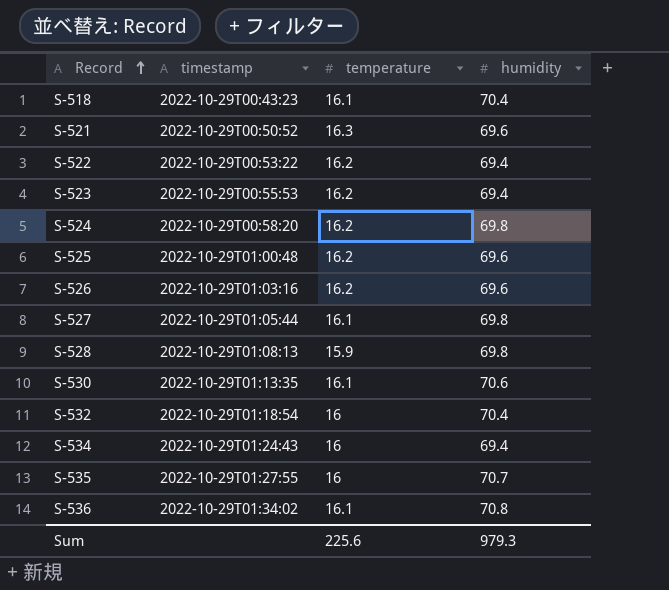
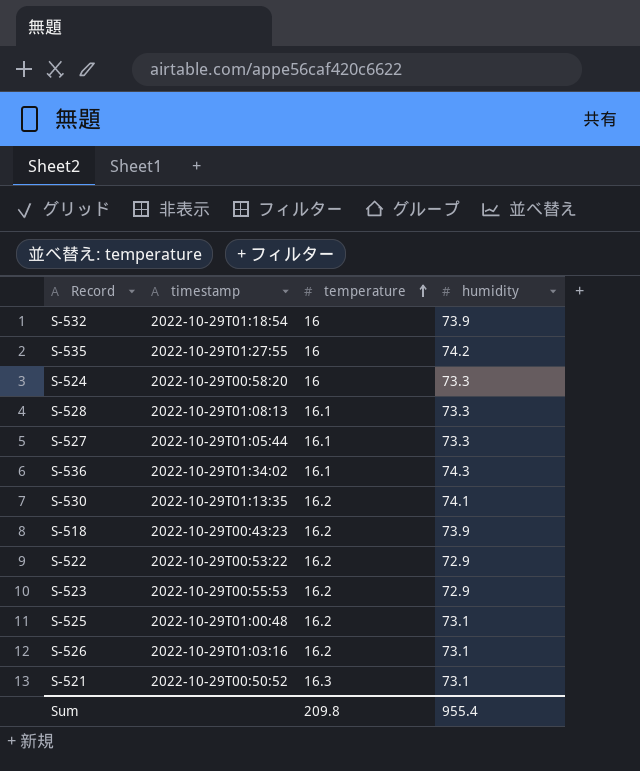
row order: Record ascending -> temperature ascending
row S-534: 2022-10-29T01:24:43 | 16 | 69.4 -> none
S-532 | humidity: 70.4 -> 73.9
S-535 | humidity: 70.7 -> 74.2
S-524 | temperature: 16.2 -> 16
S-524 | humidity: 69.8 -> 73.3
S-528 | temperature: 15.9 -> 16.1
S-528 | humidity: 69.8 -> 73.3
S-527 | humidity: 69.8 -> 73.3
S-536 | humidity: 70.8 -> 74.3
S-530 | temperature: 16.1 -> 16.2
S-530 | humidity: 70.6 -> 74.1
S-518 | temperature: 16.1 -> 16.2
S-518 | humidity: 70.4 -> 73.9
S-522 | humidity: 69.4 -> 72.9
S-523 | humidity: 69.4 -> 72.9
S-525 | humidity: 69.6 -> 73.1
S-526 | humidity: 69.6 -> 73.1
S-521 | humidity: 69.6 -> 73.1
Sum | temperature: 225.6 -> 209.8
Sum | humidity: 979.3 -> 955.4

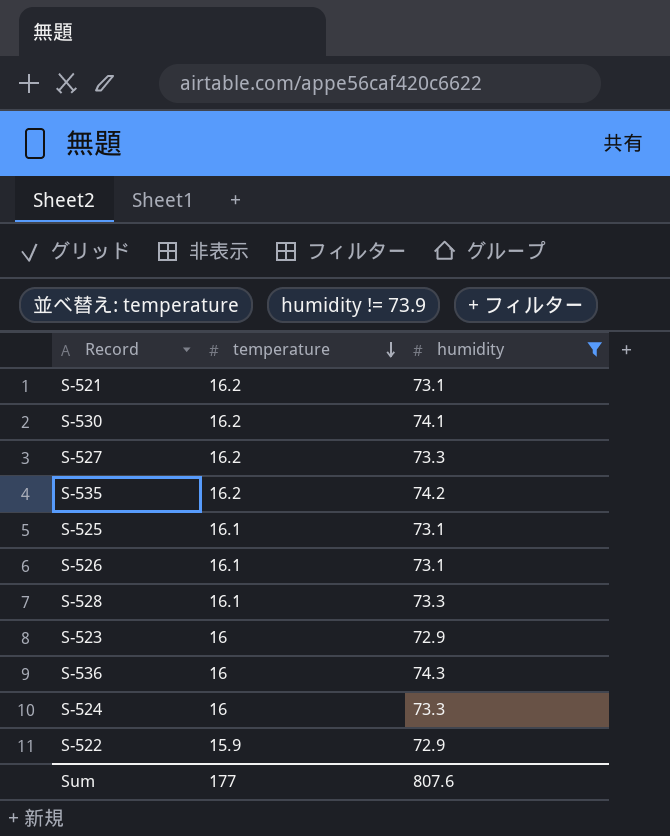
filter: none -> humidity != 73.9
row order: temperature ascending -> temperature descending
column timestamp | position: 2 -> none
S-521 | temperature: 16.3 -> 16.2
S-527 | temperature: 16.1 -> 16.2
S-535 | temperature: 16 -> 16.2
S-525 | temperature: 16.2 -> 16.1
S-526 | temperature: 16.2 -> 16.1
S-523 | temperature: 16.2 -> 16
S-536 | temperature: 16.1 -> 16
S-522 | temperature: 16.2 -> 15.9
Sum | temperature: 209.8 -> 177
Sum | humidity: 955.4 -> 807.6

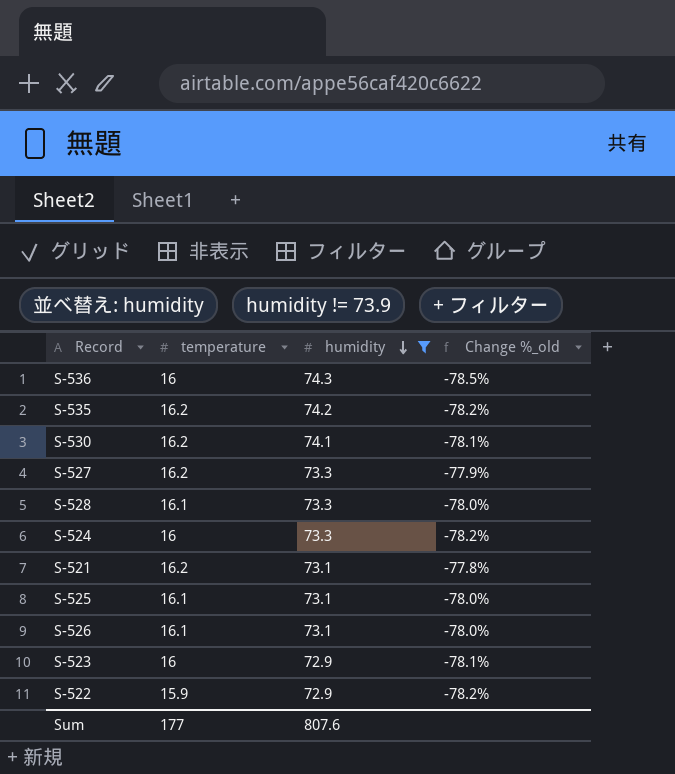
row order: temperature descending -> humidity descending
column Change %_old | formula: none -> ([temperature] - [humidity]) / [humidity]

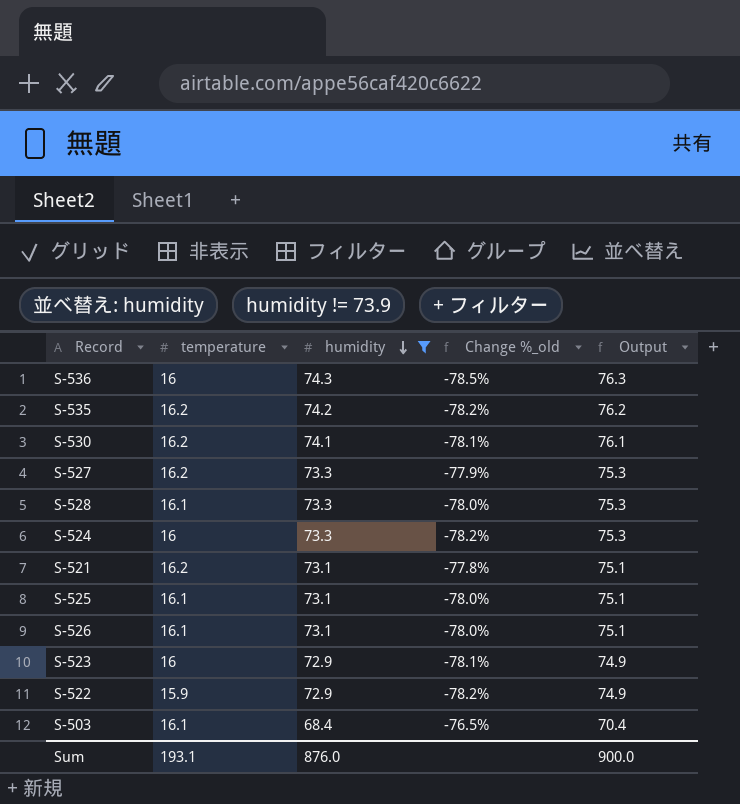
column Output | formula: none -> [humidity] + 2
row S-503: none -> 16.1 | 68.4 | -76.5% | 70.4
Sum | temperature: 177 -> 193.1
Sum | humidity: 807.6 -> 876.0

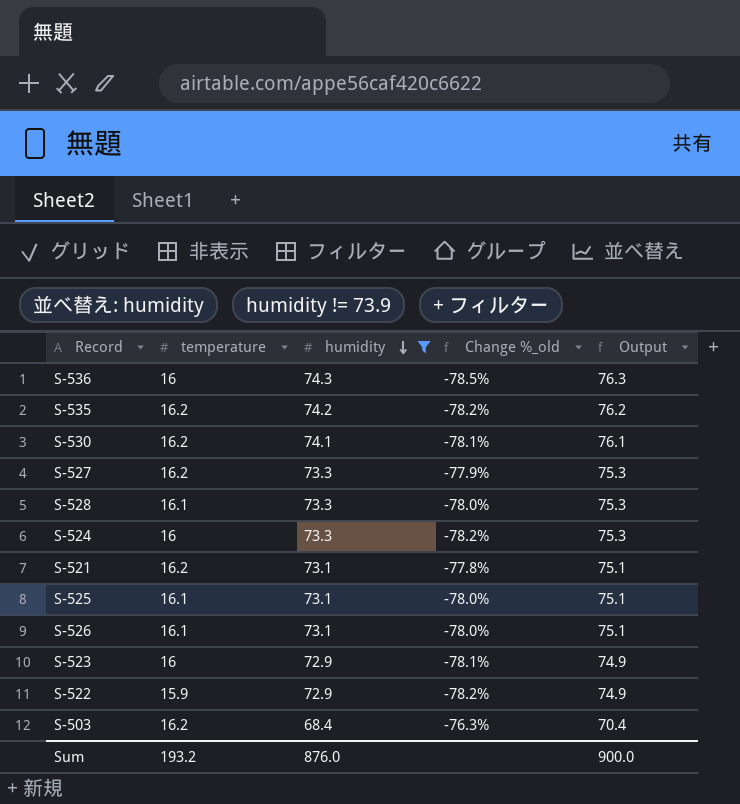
S-503 | temperature: 16.1 -> 16.2
S-503 | Change %_old: -76.5% -> -76.3%
Sum | temperature: 193.1 -> 193.2

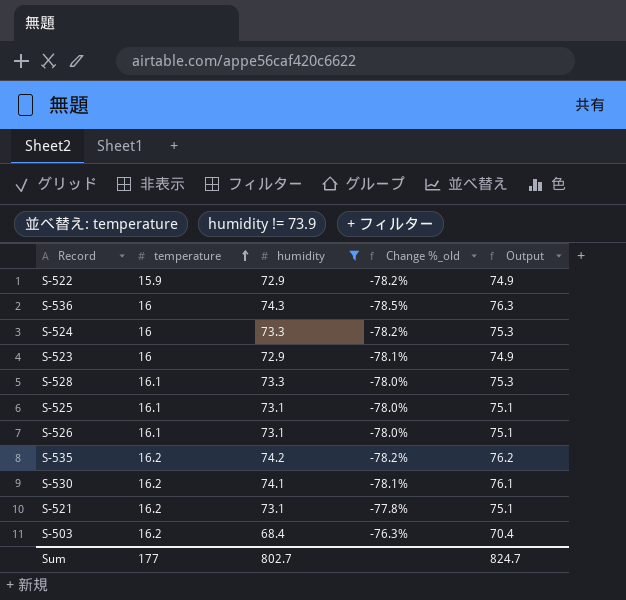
row order: humidity descending -> temperature ascending
row S-527: 16.2 | 73.3 | -77.9% | 75.3 -> none
Sum | temperature: 193.2 -> 177
Sum | humidity: 876.0 -> 802.7
Sum | Output: 900.0 -> 824.7

